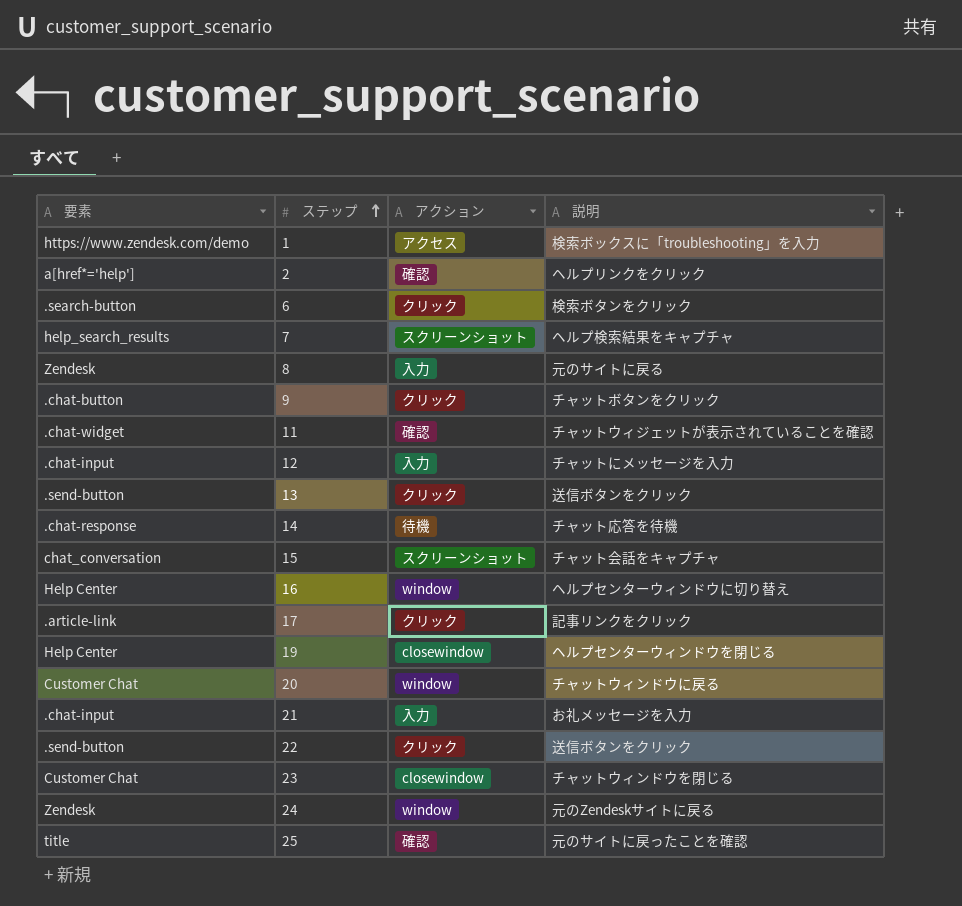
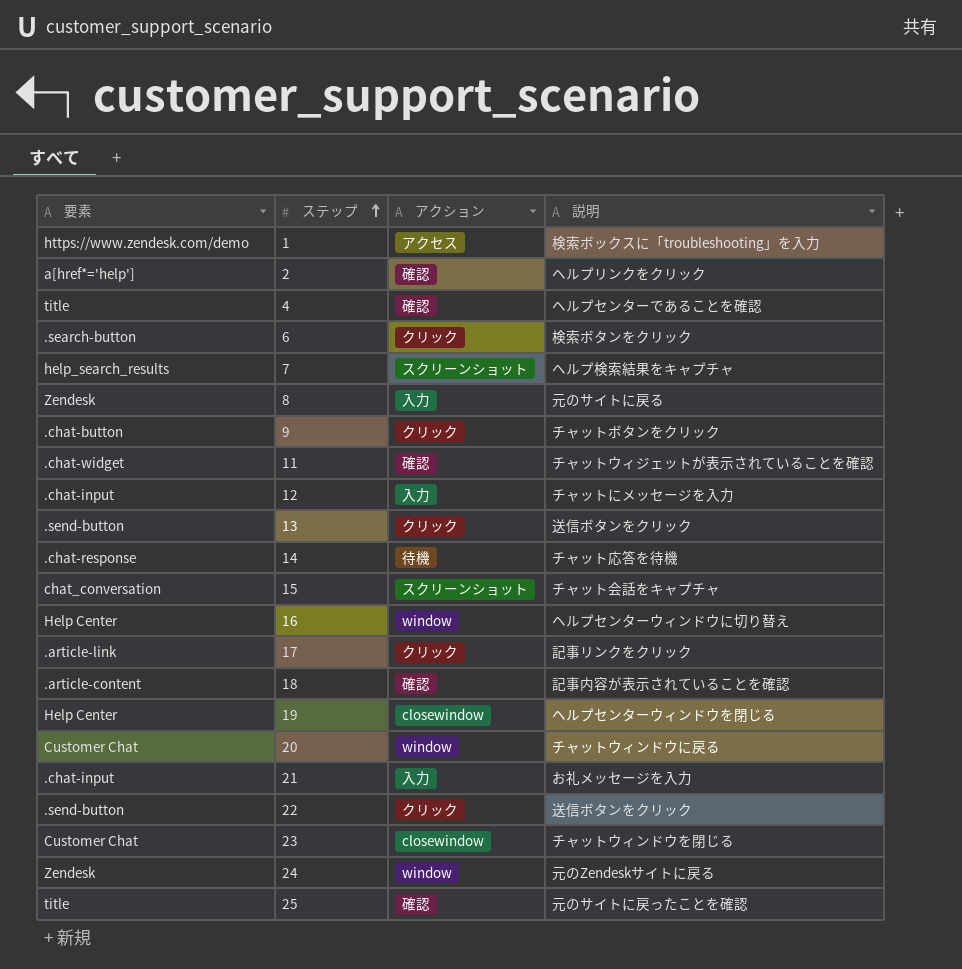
row 4: none -> title | 確認 | ヘルプセンターであることを確認
row 18: none -> .article-content | 確認 | 記事内容が表示されていることを確認

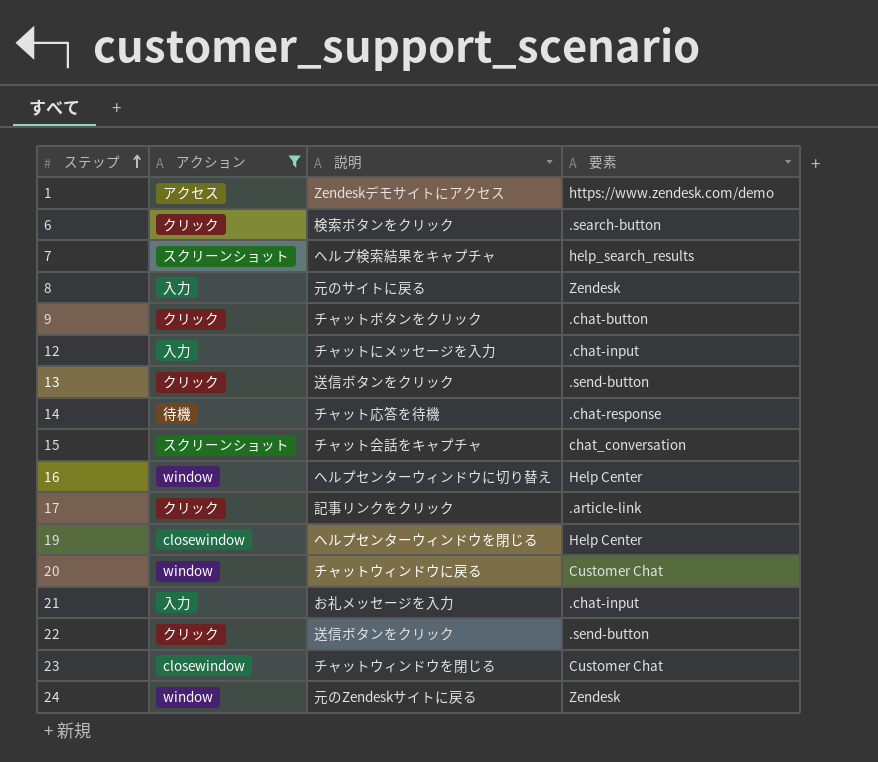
filter: none -> アクション != 確認
column 要素 | position: 1 -> 4
1 | 説明: 検索ボックスに「troubleshooting」を入力 -> Zendeskデモサイトにアクセス

